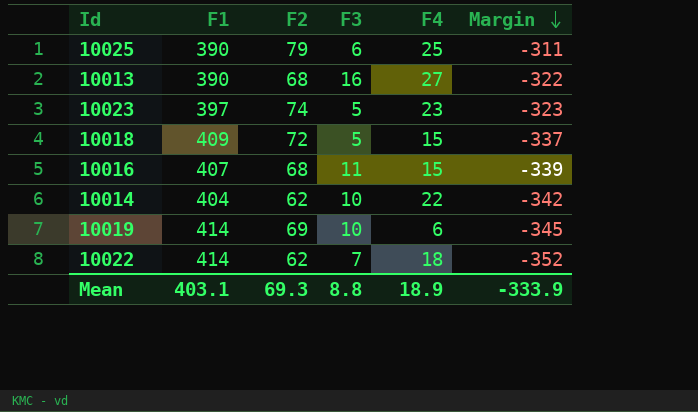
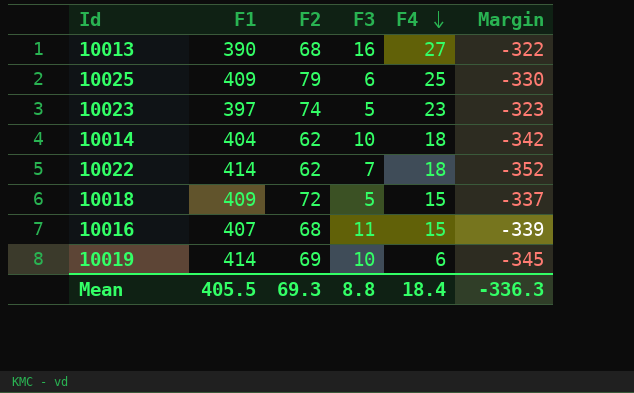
row order: Margin descending -> F4 descending
10025 | F1: 390 -> 409
10025 | Margin: -311 -> -330
10014 | F4: 22 -> 18
Mean | F1: 403.1 -> 405.5
Mean | F4: 18.9 -> 18.4
Mean | Margin: -333.9 -> -336.3

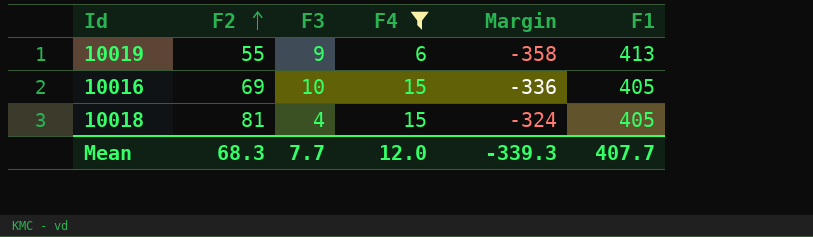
filter: none -> F4 <= 15
row order: F4 descending -> F2 ascending
column F1 | position: 2 -> 6
10019 | F2: 69 -> 55
10019 | F3: 10 -> 9
10019 | Margin: -345 -> -358
10019 | F1: 414 -> 413
10016 | F2: 68 -> 69
10016 | F3: 11 -> 10
10016 | Margin: -339 -> -336
10016 | F1: 407 -> 405
10018 | F2: 72 -> 81
10018 | F3: 5 -> 4
10018 | Margin: -337 -> -324
10018 | F1: 409 -> 405
Mean | F2: 69.3 -> 68.3
Mean | F3: 8.8 -> 7.7
Mean | F4: 18.4 -> 12.0
Mean | Margin: -336.3 -> -339.3
Mean | F1: 405.5 -> 407.7

